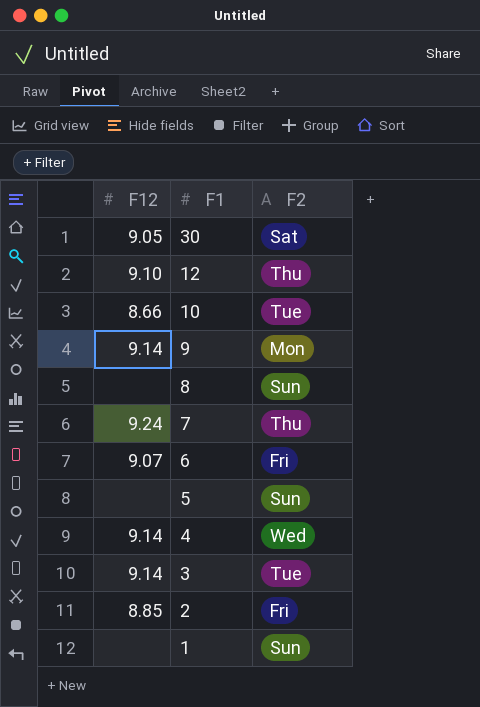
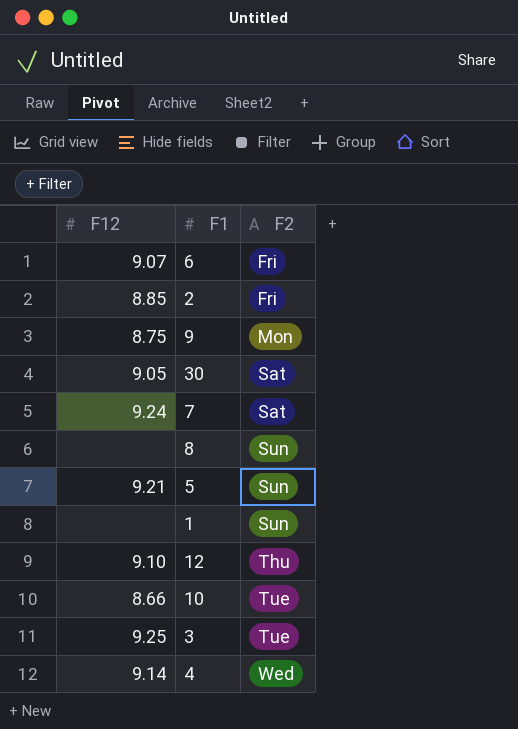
row order: F1 descending -> F2 ascending
9 | F12: 9.14 -> 8.75
7 | F2: Thu -> Sat
5 | F12: none -> 9.21
3 | F12: 9.14 -> 9.25

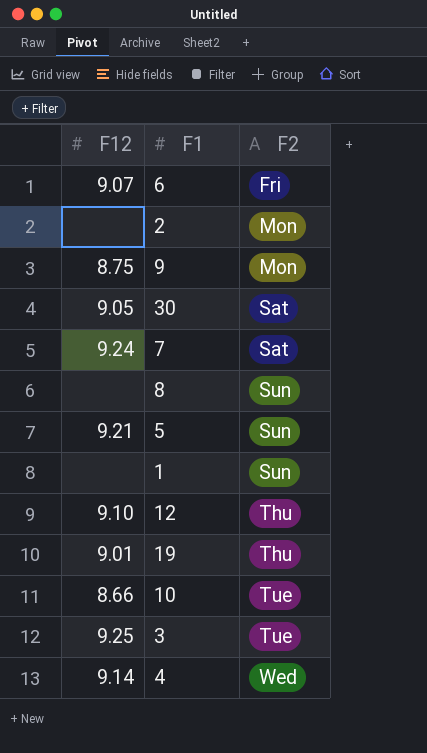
2 | F12: 8.85 -> none
2 | F2: Fri -> Mon
row 19: none -> 9.01 | Thu

